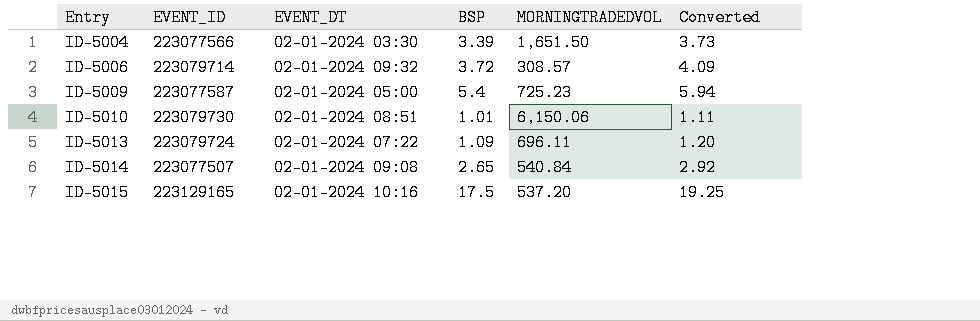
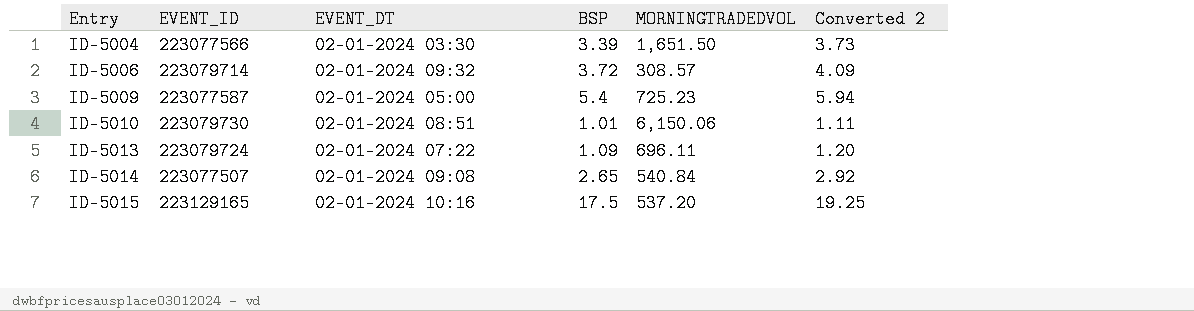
column name: Converted -> Converted 2

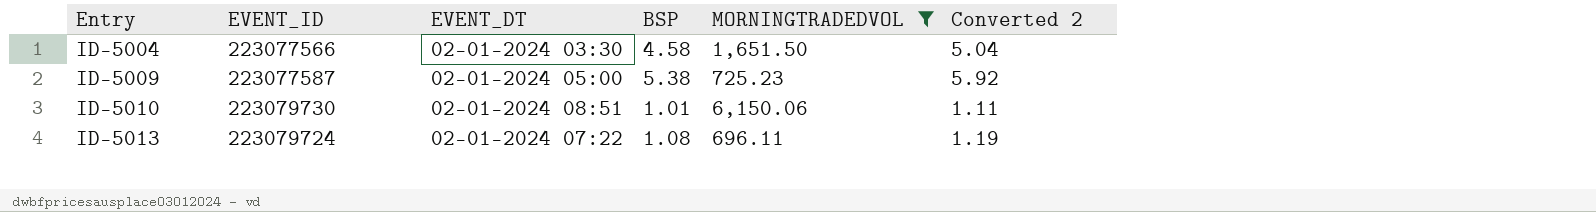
filter: none -> MORNINGTRADEDVOL >= 696.11
ID-5004 | BSP: 3.39 -> 4.58
ID-5004 | Converted 2: 3.73 -> 5.04
ID-5009 | BSP: 5.4 -> 5.38
ID-5009 | Converted 2: 5.94 -> 5.92
ID-5013 | BSP: 1.09 -> 1.08
ID-5013 | Converted 2: 1.20 -> 1.19

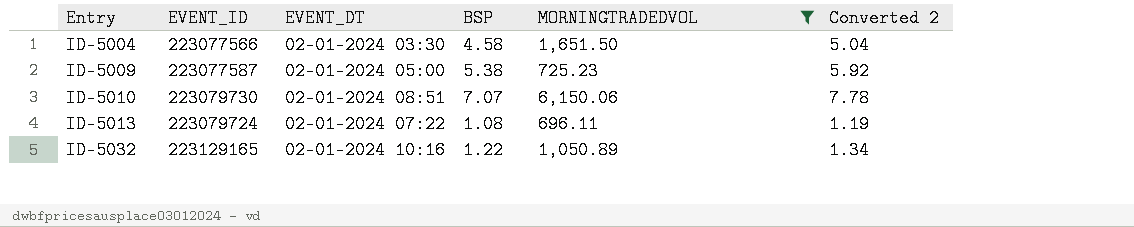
ID-5010 | BSP: 1.01 -> 7.07
ID-5010 | Converted 2: 1.11 -> 7.78
row ID-5032: none -> 223129165 | 02-01-2024 10:16 | 1.22 | 1,050.89 | 1.34

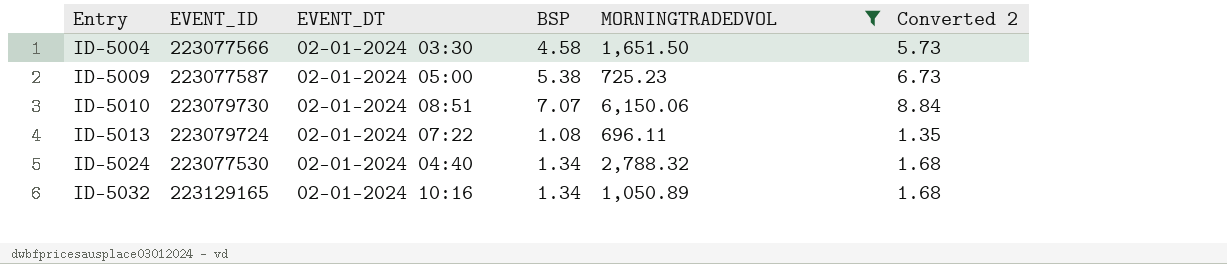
column Converted 2 | formula: [BSP] * 1.1 -> [BSP] * 1.25
row ID-5024: none -> 223077530 | 02-01-2024 04:40 | 1.34 | 2,788.32 | 1.68
ID-5032 | BSP: 1.22 -> 1.34

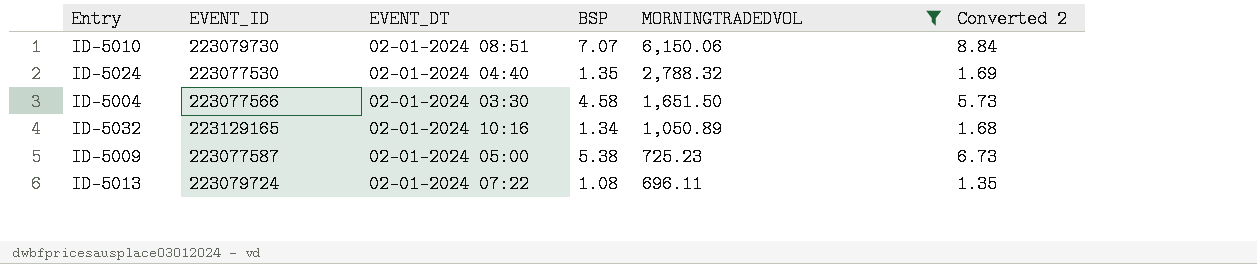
row order: Entry ascending -> MORNINGTRADEDVOL descending
ID-5024 | BSP: 1.34 -> 1.35
ID-5024 | Converted 2: 1.68 -> 1.69

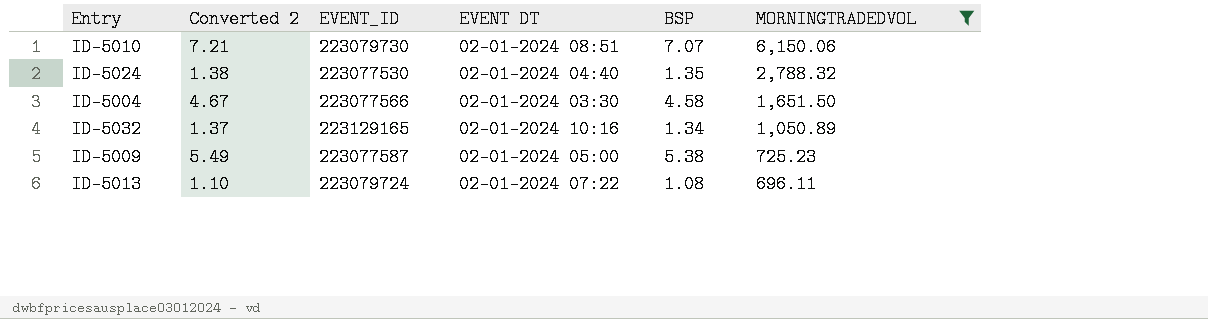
column Converted 2 | formula: [BSP] * 1.25 -> [BSP] * 1.02
column Converted 2 | position: 6 -> 2
column name: EVENT_DT -> EVENT DT

